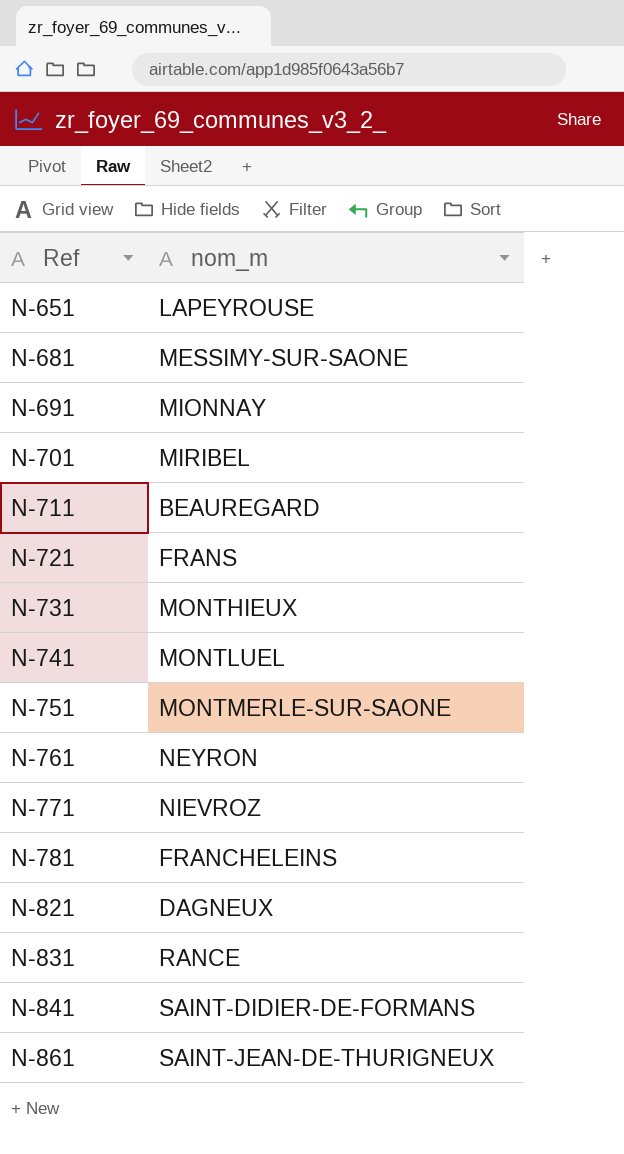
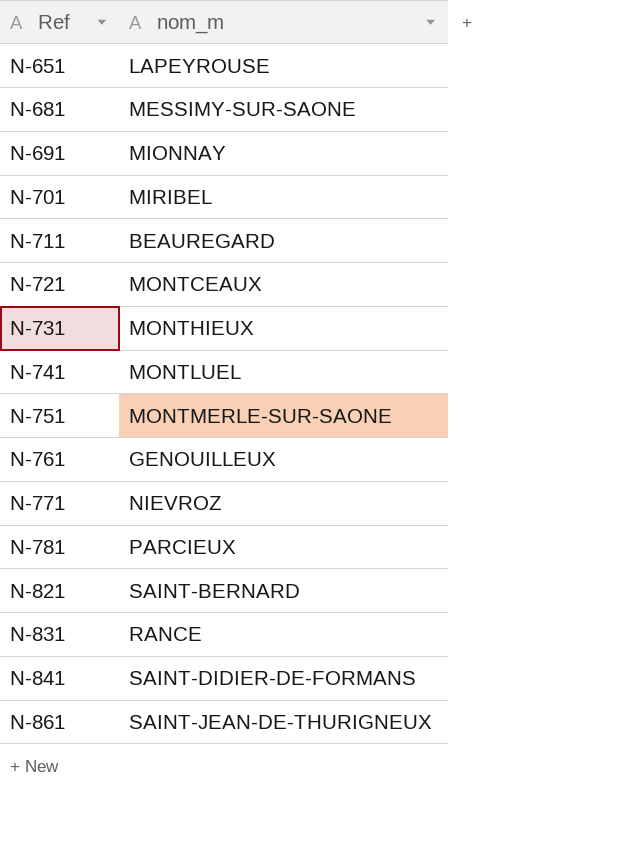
N-721 | nom_m: FRANS -> MONTCEAUX
N-761 | nom_m: NEYRON -> GENOUILLEUX
N-781 | nom_m: FRANCHELEINS -> PARCIEUX
N-821 | nom_m: DAGNEUX -> SAINT-BERNARD

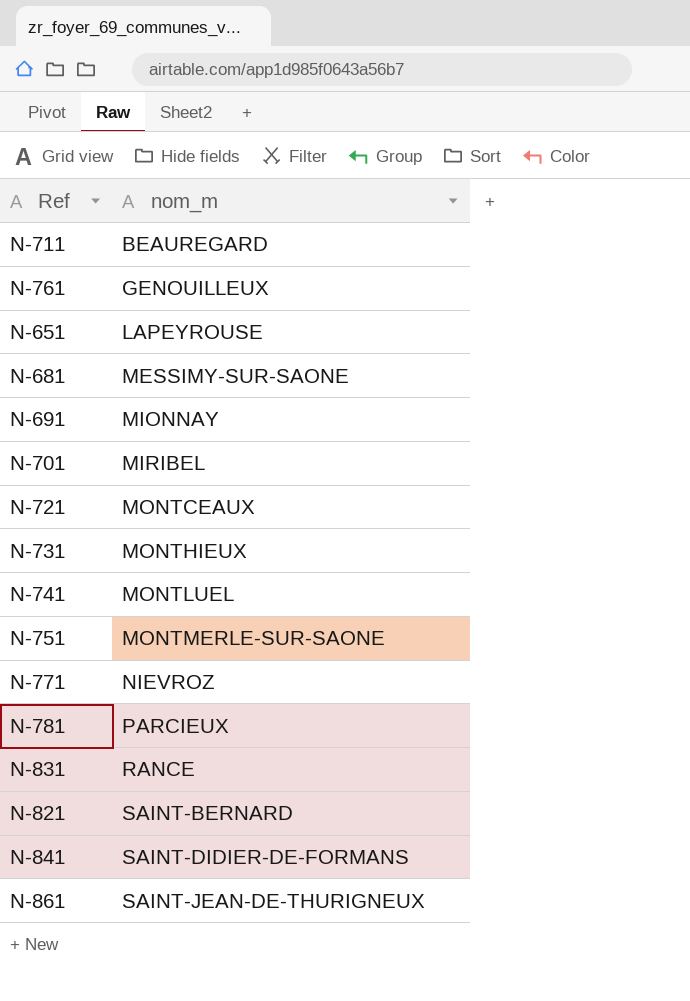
row order: Ref ascending -> nom_m ascending

